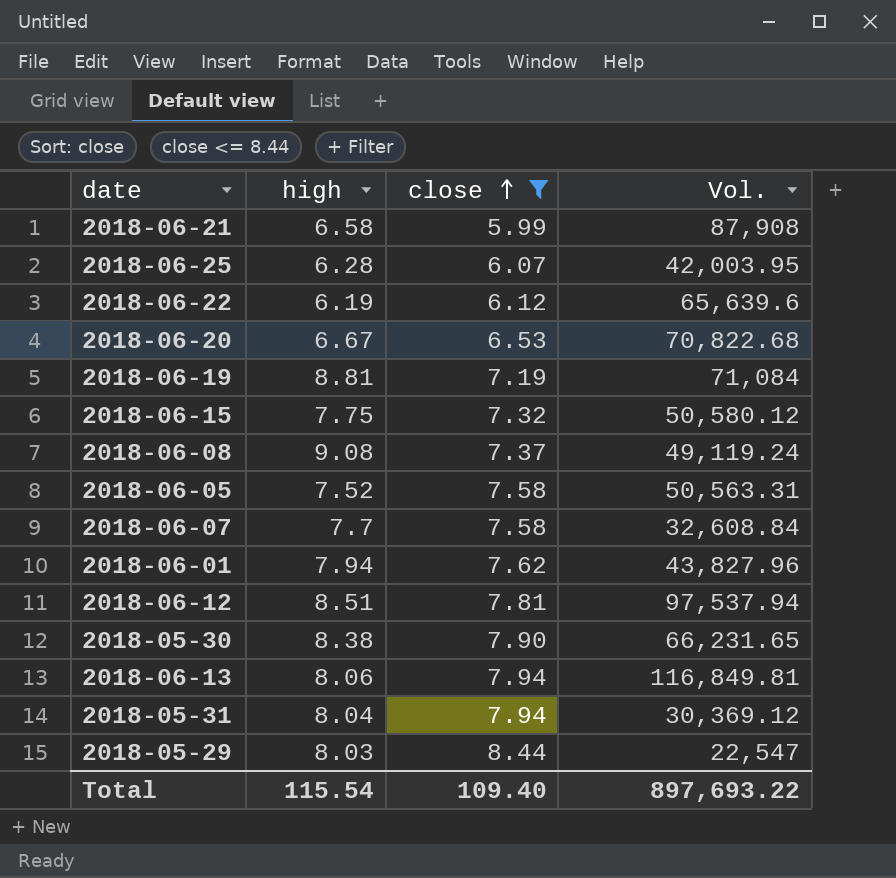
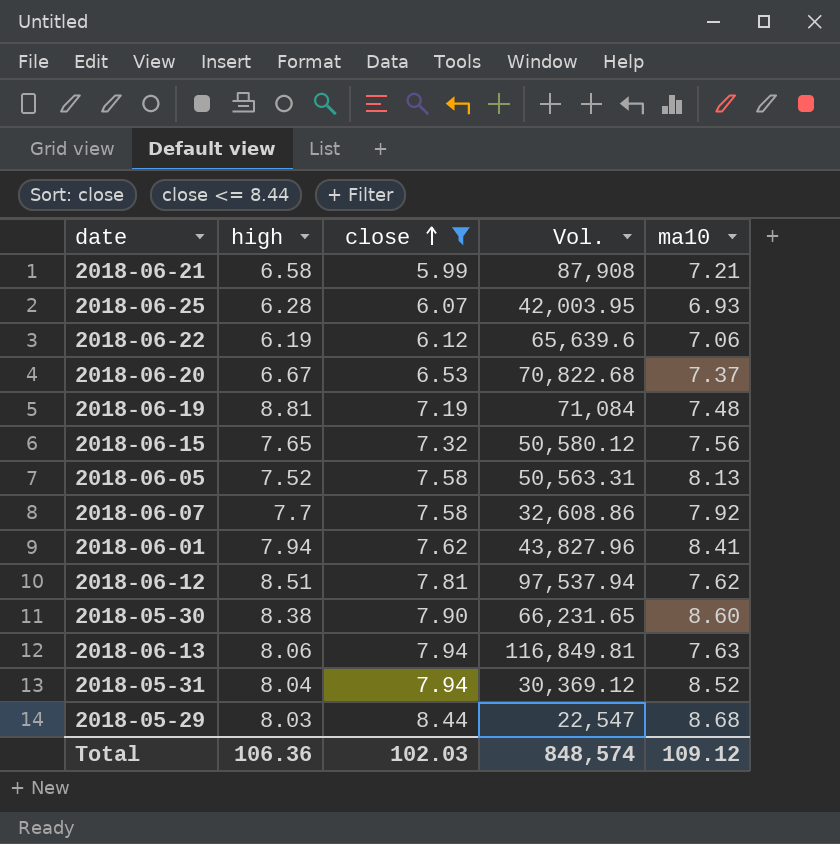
column ma10 | position: none -> 5
row 2018-06-08: 9.08 | 7.37 | 49,119.24 -> none
2018-06-15 | high: 7.75 -> 7.65
2018-06-07 | Vol.: 32,608.84 -> 32,608.86
Total | high: 115.54 -> 106.36
Total | close: 109.40 -> 102.03
Total | Vol.: 897,693.22 -> 848,574

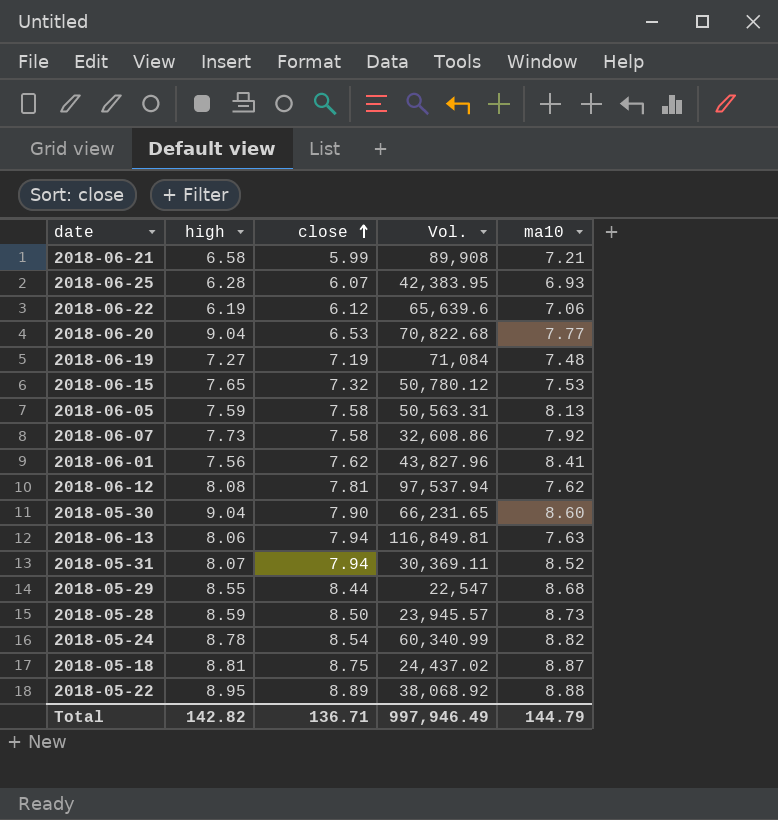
filter: close <= 8.44 -> none
2018-06-21 | Vol.: 87,908 -> 89,908
2018-06-25 | Vol.: 42,003.95 -> 42,383.95
2018-06-20 | high: 6.67 -> 9.04
2018-06-20 | ma10: 7.37 -> 7.77
2018-06-19 | high: 8.81 -> 7.27
2018-06-15 | Vol.: 50,580.12 -> 50,780.12
2018-06-15 | ma10: 7.56 -> 7.53
2018-06-05 | high: 7.52 -> 7.59
2018-06-07 | high: 7.7 -> 7.73
2018-06-01 | high: 7.94 -> 7.56
2018-06-12 | high: 8.51 -> 8.08
2018-05-30 | high: 8.38 -> 9.04
2018-05-31 | high: 8.04 -> 8.07
2018-05-31 | Vol.: 30,369.12 -> 30,369.11
2018-05-29 | high: 8.03 -> 8.55
Total | high: 106.36 -> 142.82
Total | close: 102.03 -> 136.71
Total | Vol.: 848,574 -> 997,946.49
Total | ma10: 109.12 -> 144.79

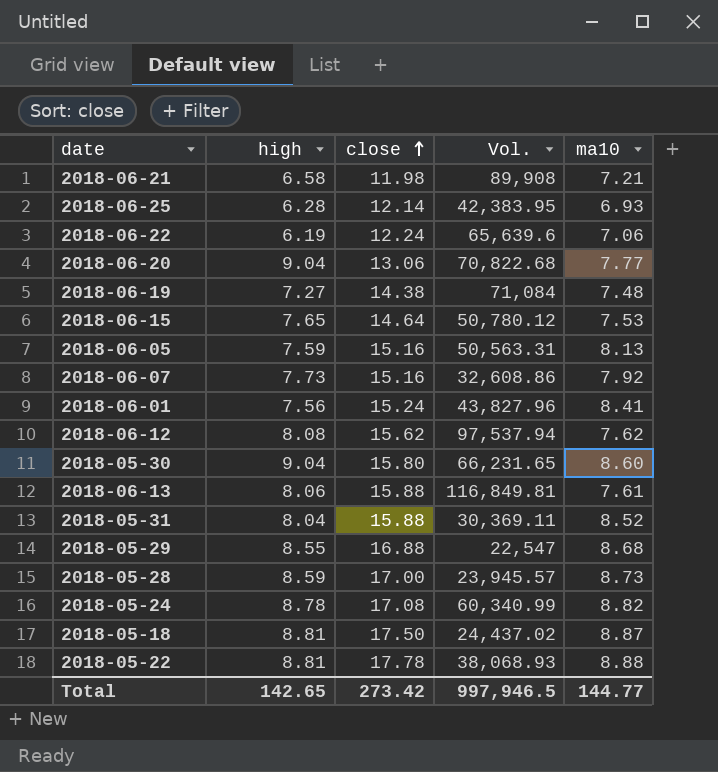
2018-06-21 | close: 5.99 -> 11.98
2018-06-25 | close: 6.07 -> 12.14
2018-06-22 | close: 6.12 -> 12.24
2018-06-20 | close: 6.53 -> 13.06
2018-06-19 | close: 7.19 -> 14.38
2018-06-15 | close: 7.32 -> 14.64
2018-06-05 | close: 7.58 -> 15.16
2018-06-07 | close: 7.58 -> 15.16
2018-06-01 | close: 7.62 -> 15.24
2018-06-12 | close: 7.81 -> 15.62
2018-05-30 | close: 7.90 -> 15.80
2018-06-13 | close: 7.94 -> 15.88
2018-06-13 | ma10: 7.63 -> 7.61
2018-05-31 | high: 8.07 -> 8.04
2018-05-31 | close: 7.94 -> 15.88
2018-05-29 | close: 8.44 -> 16.88
2018-05-28 | close: 8.50 -> 17.00
2018-05-24 | close: 8.54 -> 17.08
2018-05-18 | close: 8.75 -> 17.50
2018-05-22 | high: 8.95 -> 8.81
2018-05-22 | close: 8.89 -> 17.78
2018-05-22 | Vol.: 38,068.92 -> 38,068.93
Total | high: 142.82 -> 142.65
Total | close: 136.71 -> 273.42
Total | Vol.: 997,946.49 -> 997,946.5
Total | ma10: 144.79 -> 144.77

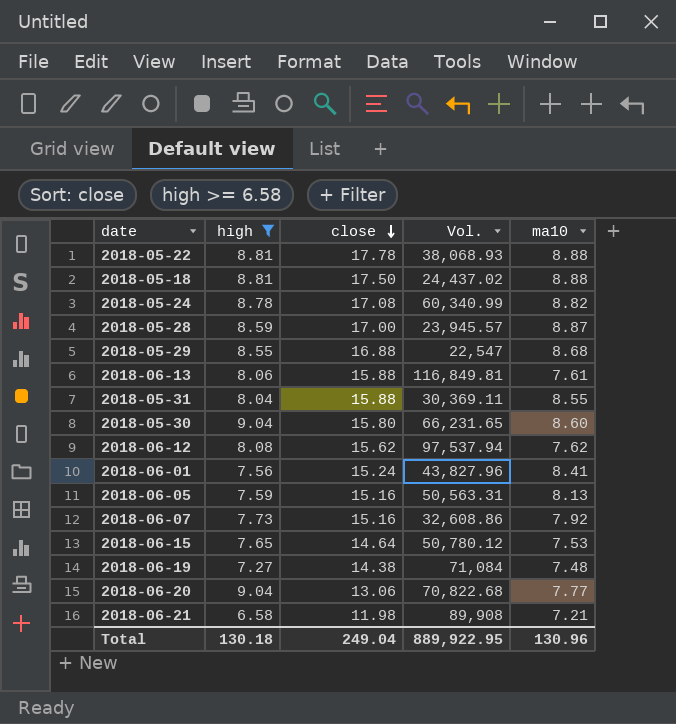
filter: none -> high >= 6.58
row order: close ascending -> close descending
2018-05-18 | ma10: 8.87 -> 8.88
2018-05-28 | ma10: 8.73 -> 8.87
2018-05-31 | ma10: 8.52 -> 8.55
Total | high: 142.65 -> 130.18
Total | close: 273.42 -> 249.04
Total | Vol.: 997,946.5 -> 889,922.95
Total | ma10: 144.77 -> 130.96

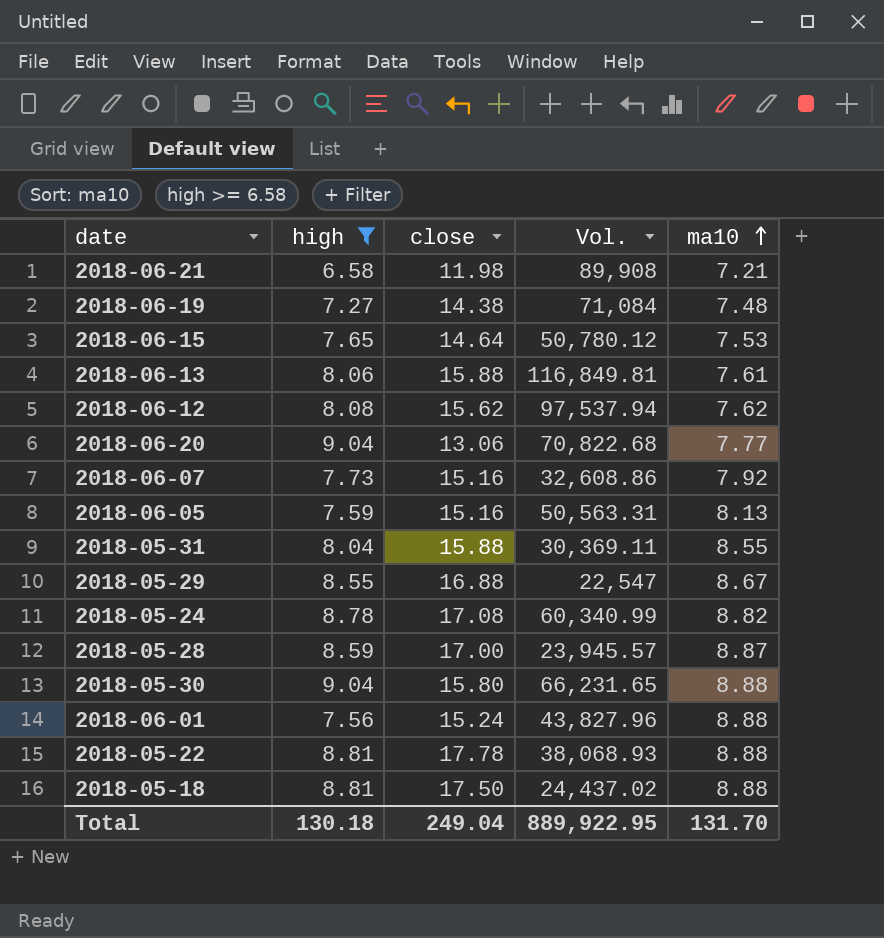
row order: close descending -> ma10 ascending
2018-05-29 | ma10: 8.68 -> 8.67
2018-05-30 | ma10: 8.60 -> 8.88
2018-06-01 | ma10: 8.41 -> 8.88
Total | ma10: 130.96 -> 131.70

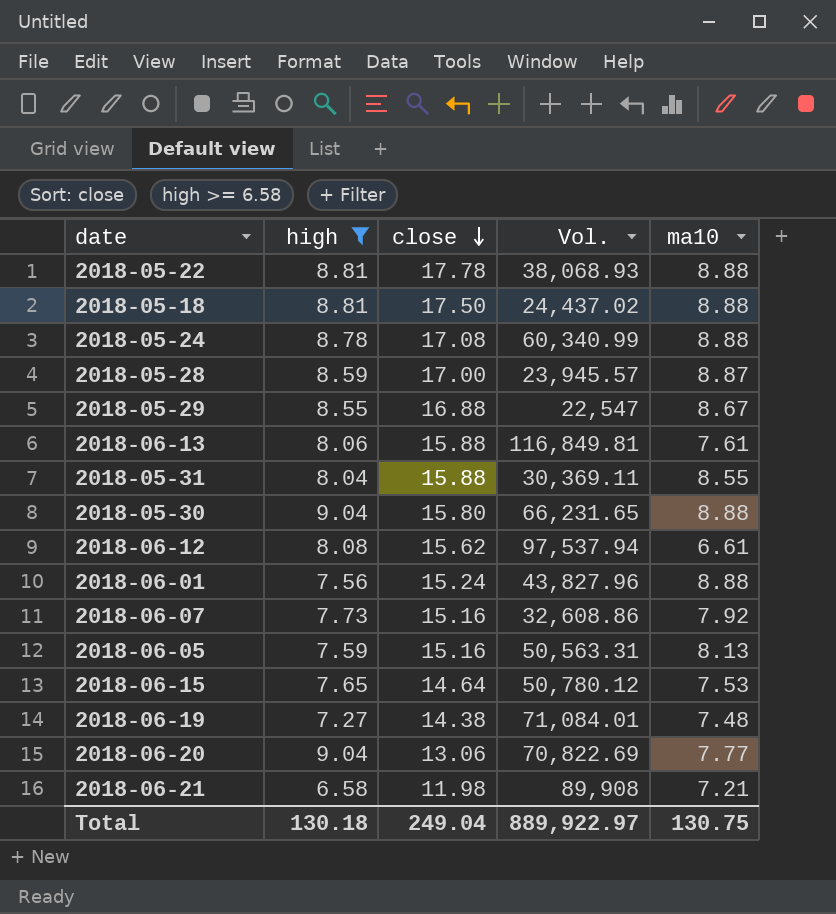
row order: ma10 ascending -> close descending
2018-05-24 | ma10: 8.82 -> 8.88
2018-06-12 | ma10: 7.62 -> 6.61
2018-06-19 | Vol.: 71,084 -> 71,084.01
2018-06-20 | Vol.: 70,822.68 -> 70,822.69
Total | Vol.: 889,922.95 -> 889,922.97
Total | ma10: 131.70 -> 130.75

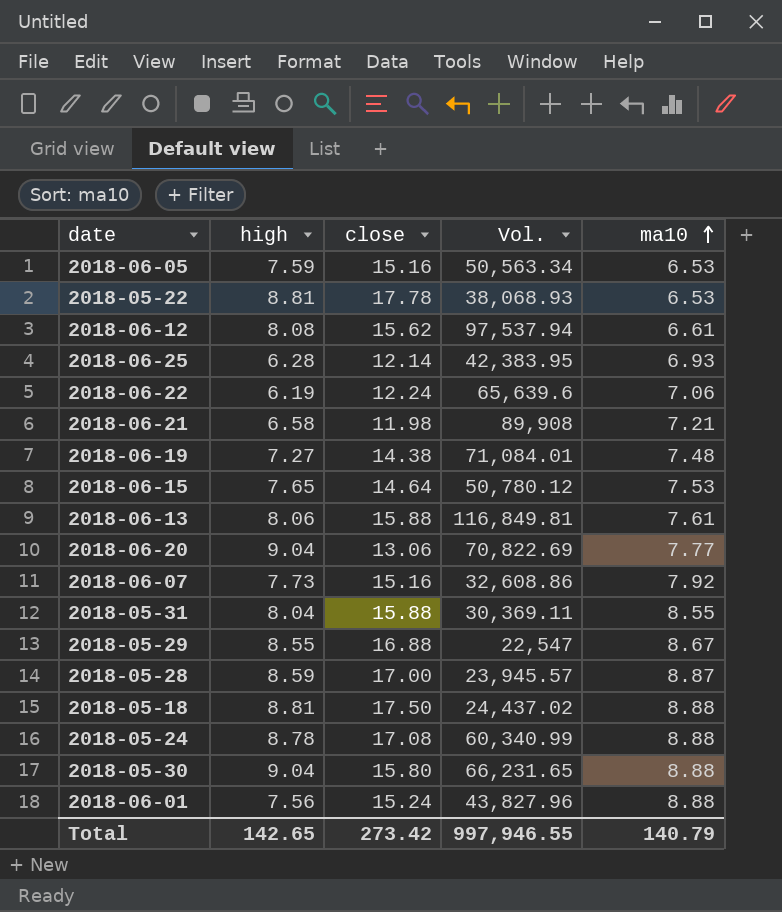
filter: high >= 6.58 -> none
row order: close descending -> ma10 ascending
2018-06-05 | Vol.: 50,563.31 -> 50,563.34
2018-06-05 | ma10: 8.13 -> 6.53
2018-05-22 | ma10: 8.88 -> 6.53
Total | high: 130.18 -> 142.65
Total | close: 249.04 -> 273.42
Total | Vol.: 889,922.97 -> 997,946.55
Total | ma10: 130.75 -> 140.79

